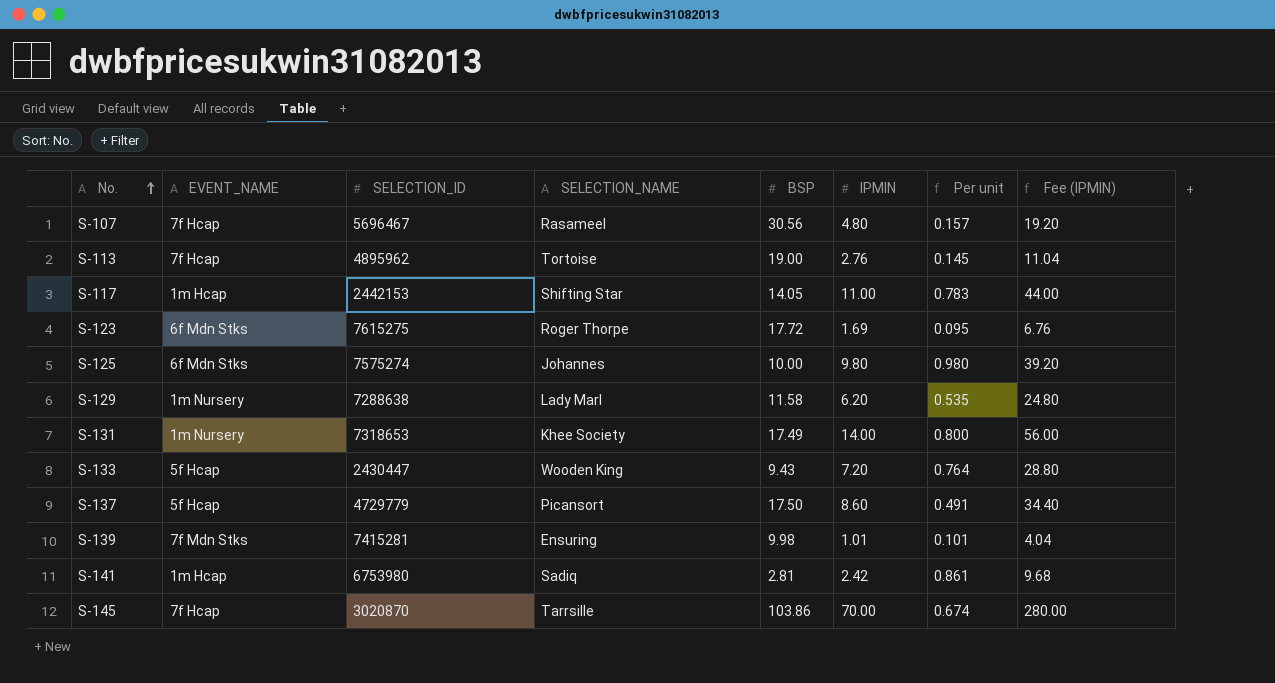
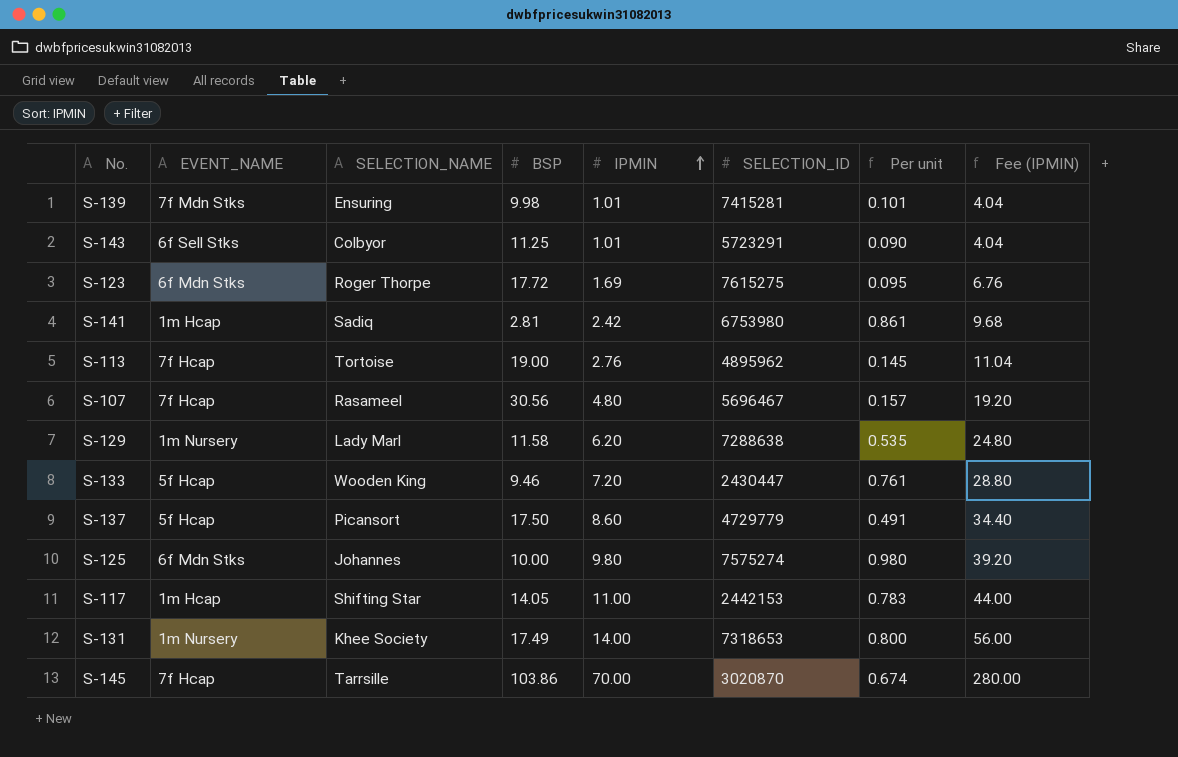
row order: No. ascending -> IPMIN ascending
column SELECTION_ID | position: 3 -> 6
row S-143: none -> 6f Sell Stks | Colbyor | 11.25 | 1.01 | 5723291 | 0.090 | 4.04
S-133 | BSP: 9.43 -> 9.46
S-133 | Per unit: 0.764 -> 0.761

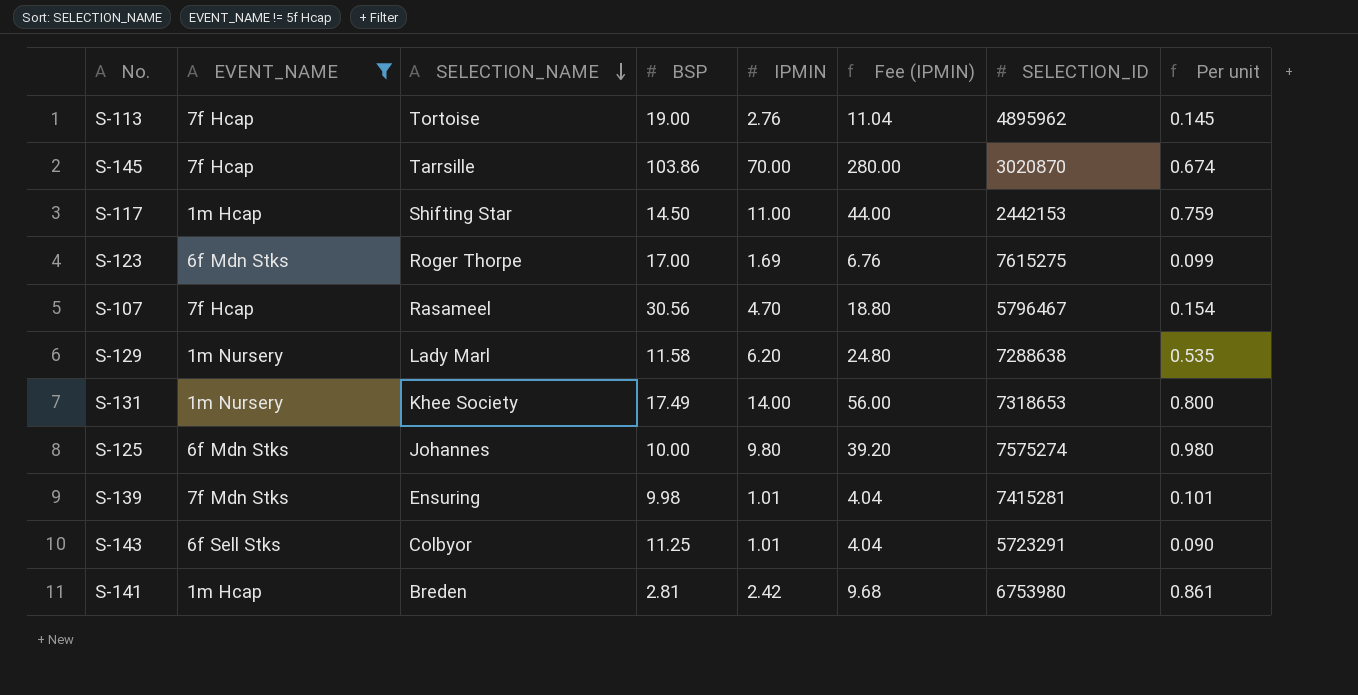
filter: none -> EVENT_NAME != 5f Hcap
row order: IPMIN ascending -> SELECTION_NAME descending
column Fee (IPMIN) | position: 8 -> 6
S-117 | BSP: 14.05 -> 14.50
S-117 | Per unit: 0.783 -> 0.759
S-123 | BSP: 17.72 -> 17.00
S-123 | Per unit: 0.095 -> 0.099
S-107 | IPMIN: 4.80 -> 4.70
S-107 | Fee (IPMIN): 19.20 -> 18.80
S-107 | SELECTION_ID: 5696467 -> 5796467
S-107 | Per unit: 0.157 -> 0.154
S-141 | SELECTION_NAME: Sadiq -> Breden

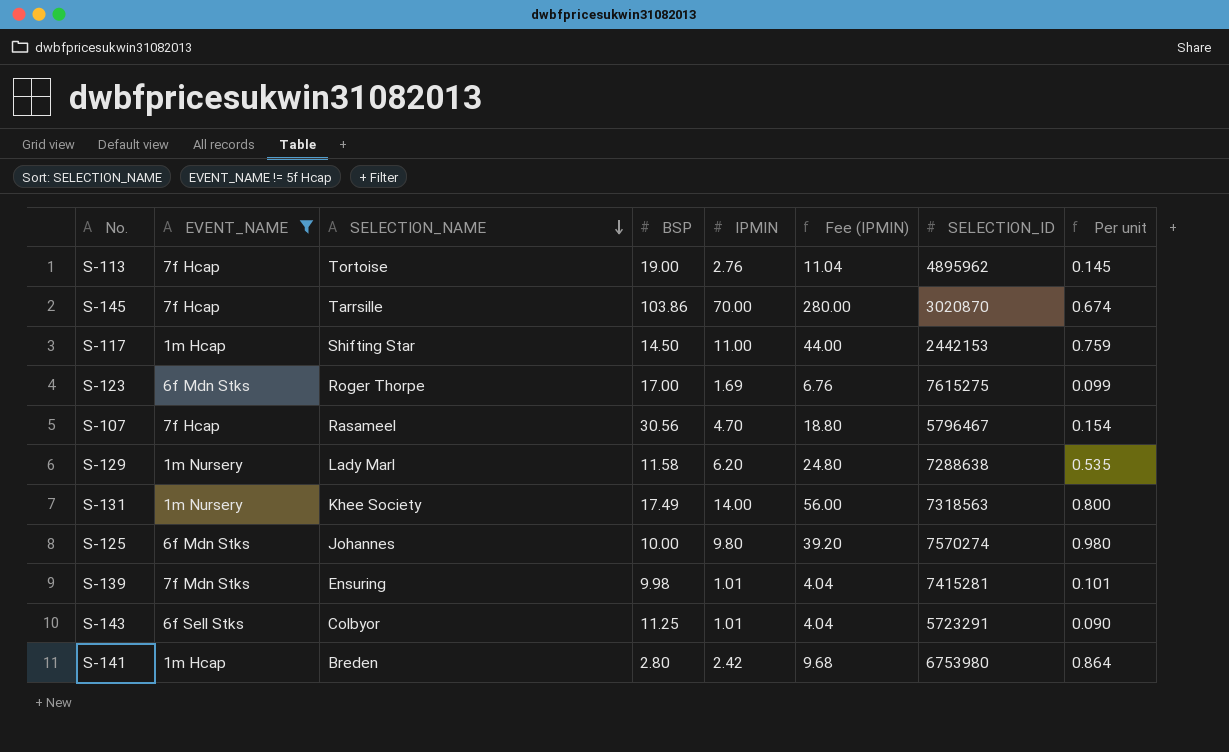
S-131 | SELECTION_ID: 7318653 -> 7318563
S-125 | SELECTION_ID: 7575274 -> 7570274
S-141 | BSP: 2.81 -> 2.80
S-141 | Per unit: 0.861 -> 0.864

